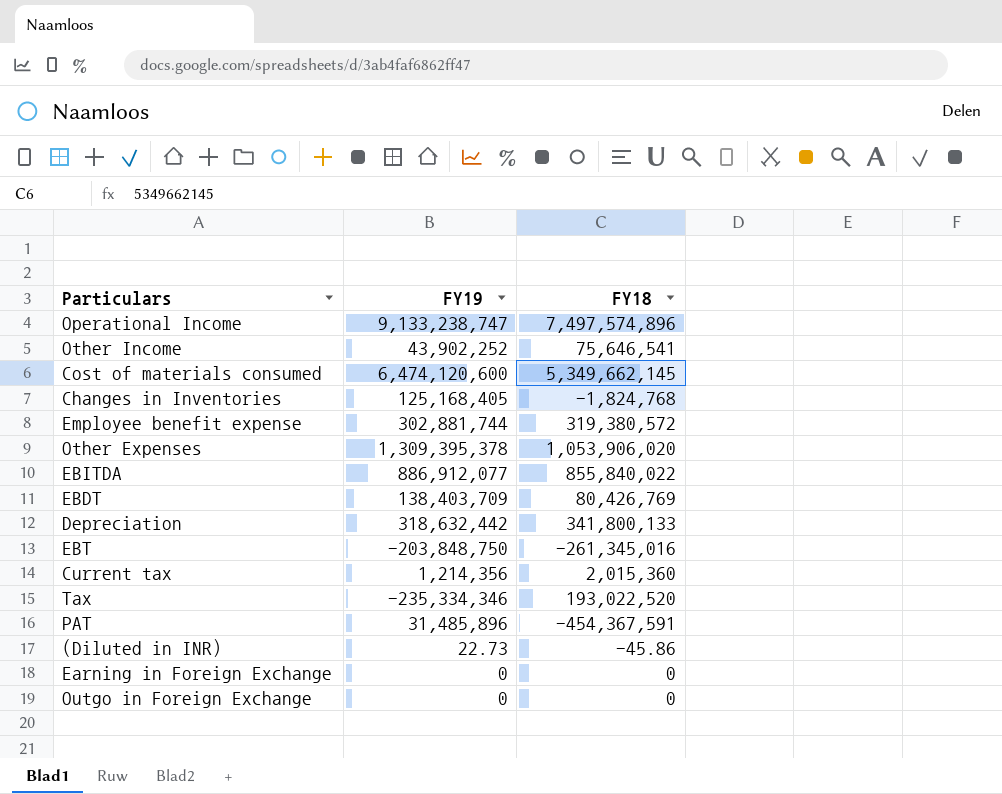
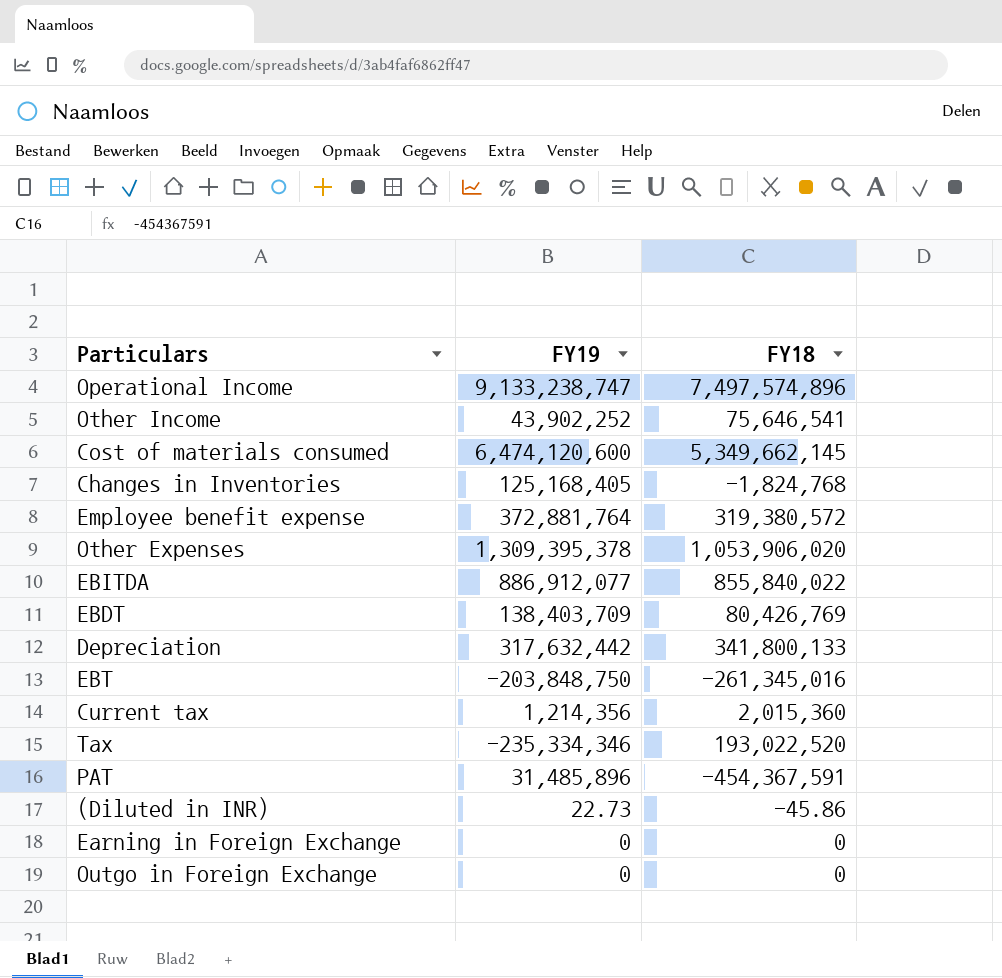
Employee benefit expense | FY19: 302,881,744 -> 372,881,764
Depreciation | FY19: 318,632,442 -> 317,632,442

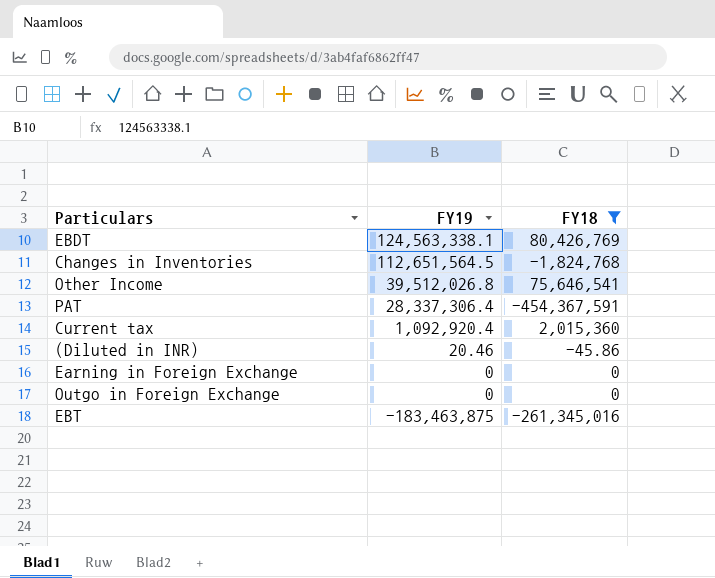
filter: none -> FY18 <= 80,426,769
row order: none -> FY19 descending
EBDT | FY19: 138,403,709 -> 124,563,338.1
Changes in Inventories | FY19: 125,168,405 -> 112,651,564.5
Other Income | FY19: 43,902,252 -> 39,512,026.8
PAT | FY19: 31,485,896 -> 28,337,306.4
Current tax | FY19: 1,214,356 -> 1,092,920.4
(Diluted in INR) | FY19: 22.73 -> 20.46
EBT | FY19: -203,848,750 -> -183,463,875

